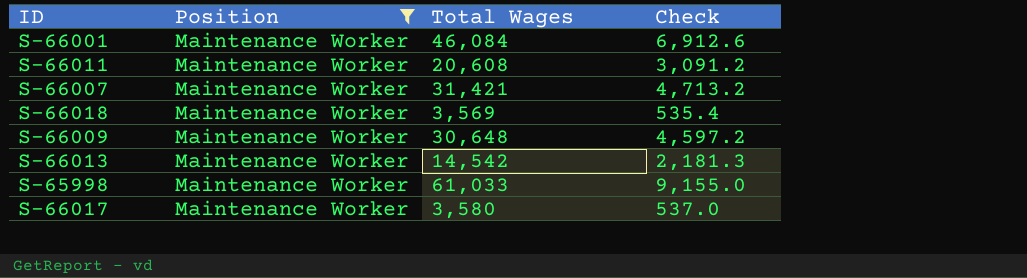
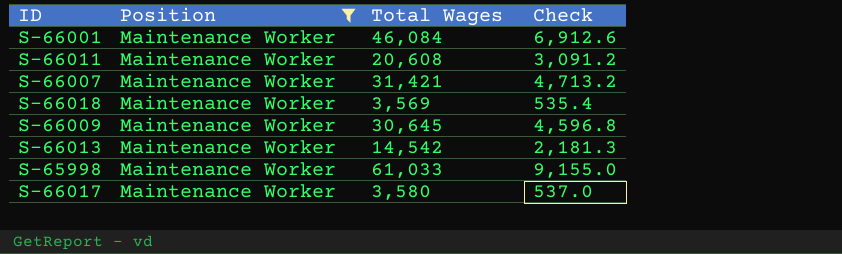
S-66009 | Total Wages: 30,648 -> 30,645
S-66009 | Check: 4,597.2 -> 4,596.8

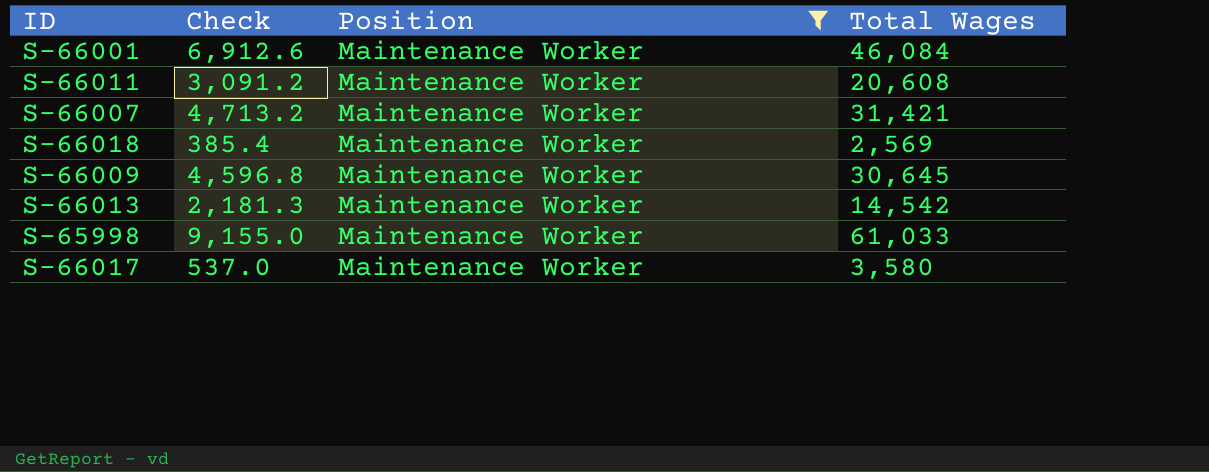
column Check | position: 4 -> 2
S-66018 | Check: 535.4 -> 385.4
S-66018 | Total Wages: 3,569 -> 2,569

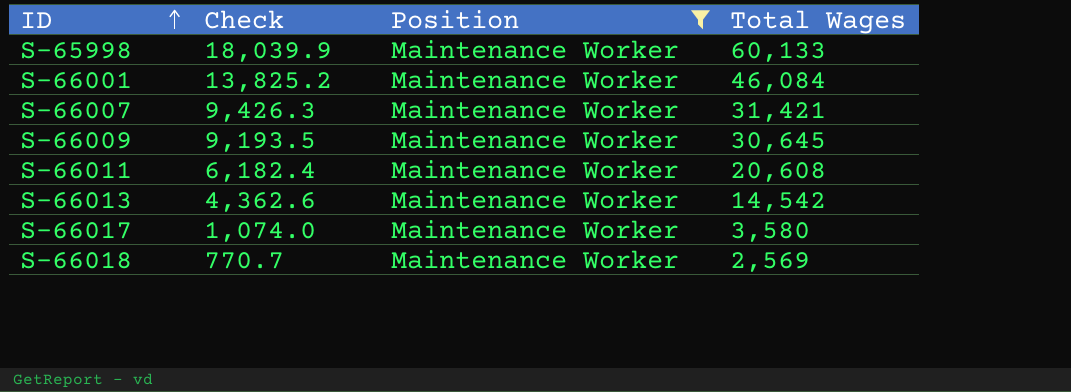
row order: none -> ID ascending
column Check | formula: [Total Wages] * 0.15 -> [Total Wages] * 0.3
S-65998 | Total Wages: 61,033 -> 60,133

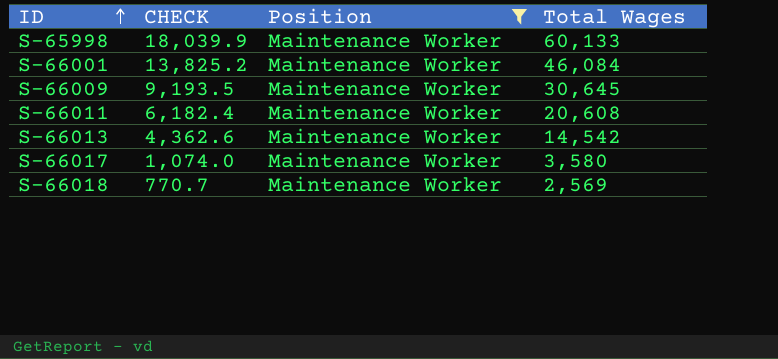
column name: Check -> CHECK
row S-66007: 9,426.3 | Maintenance Worker | 31,421 -> none

